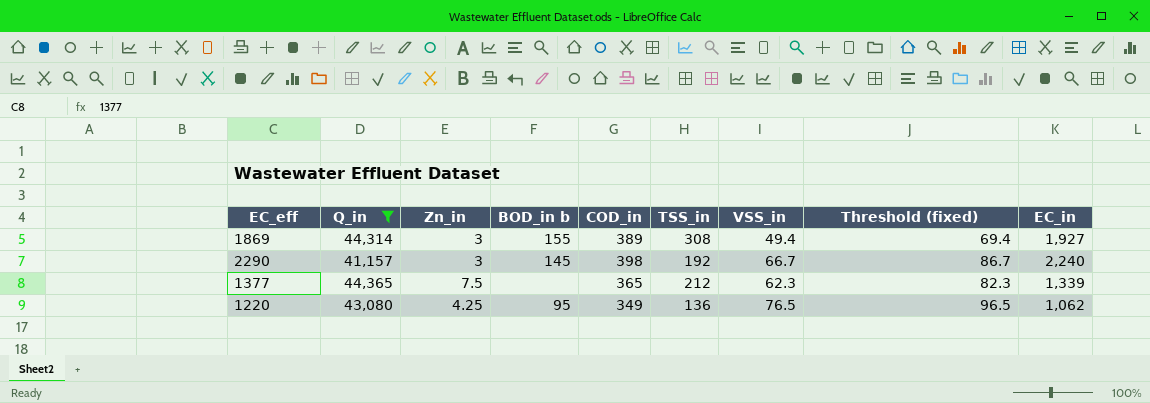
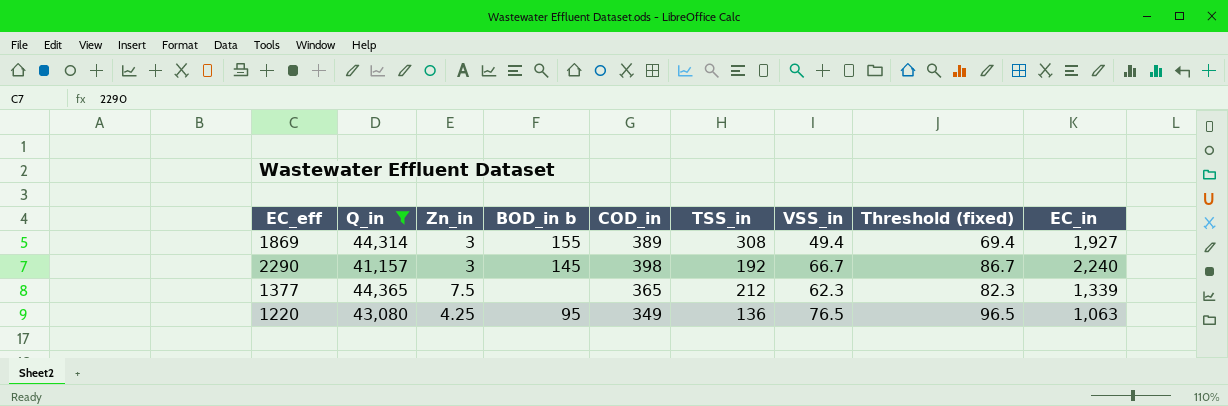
1220 | EC_in: 1,062 -> 1,063

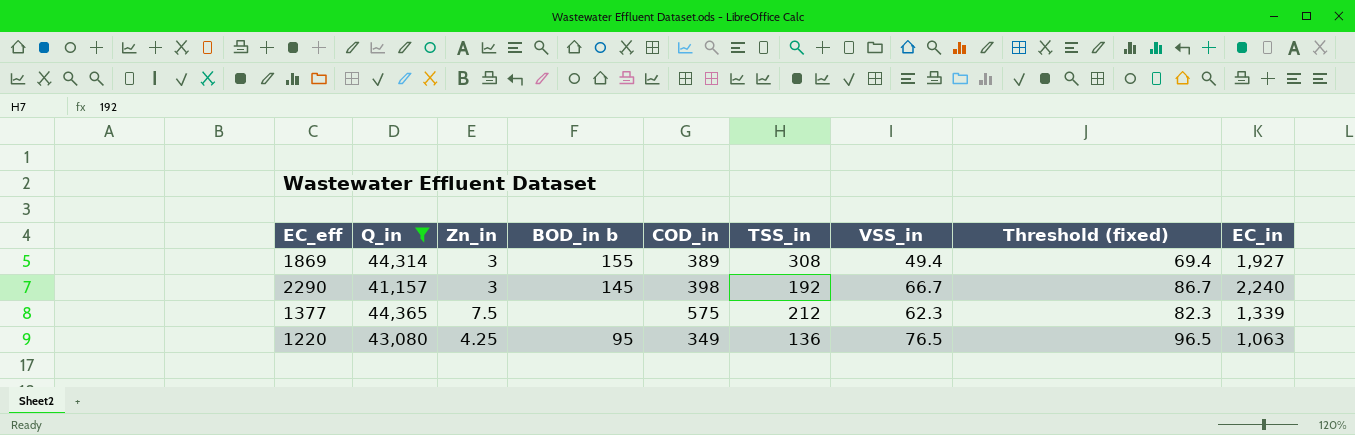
1377 | COD_in: 365 -> 575

